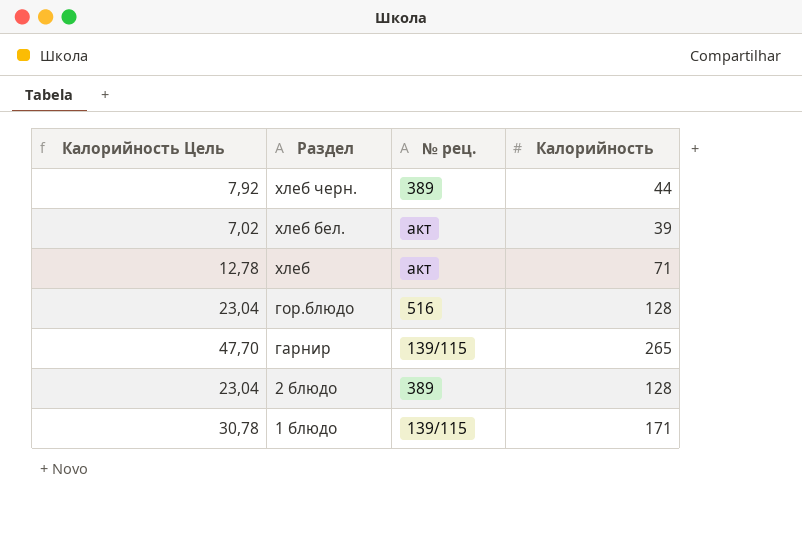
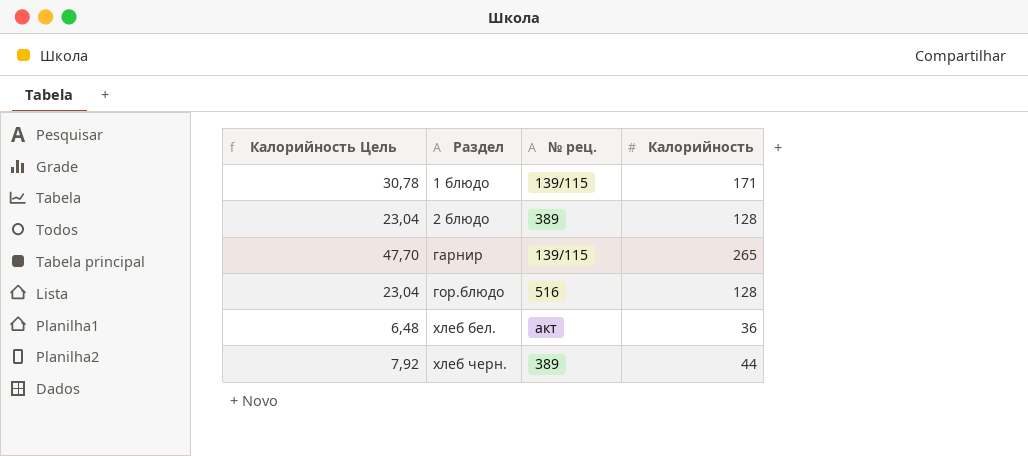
row order: Раздел descending -> Раздел ascending
row хлеб: 12,78 | акт | 71 -> none
хлеб бел. | Калорийность Цель: 7,02 -> 6,48
хлеб бел. | Калорийность: 39 -> 36

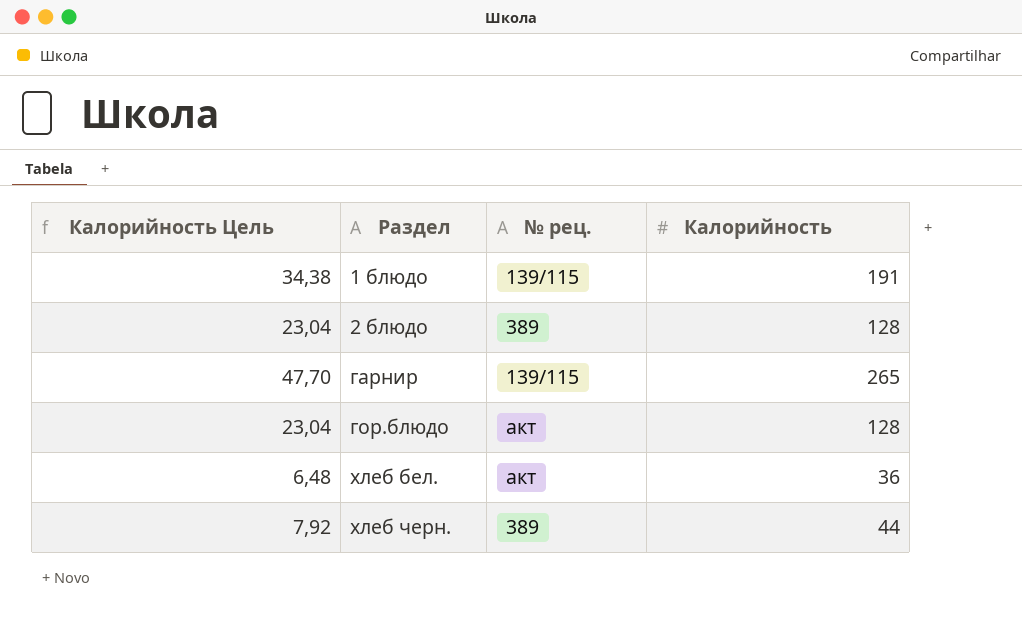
1 блюдо | Калорийность Цель: 30,78 -> 34,38
1 блюдо | Калорийность: 171 -> 191
гор.блюдо | № рец.: 516 -> акт

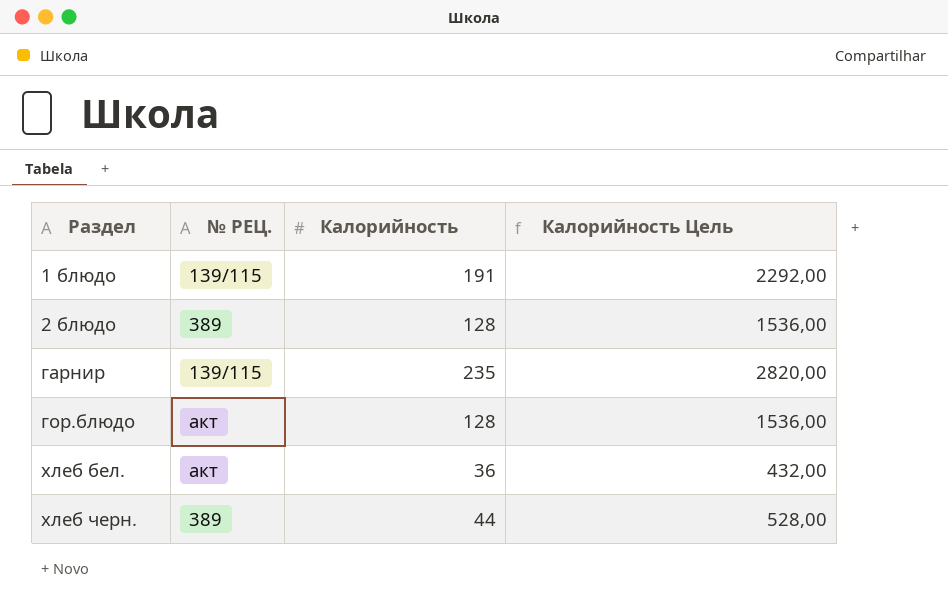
column name: № рец. -> № РЕЦ.
column Калорийность Цель | formula: [Калорийность] * 0,18 -> [Калорийность] * 12
column Калорийность Цель | position: 1 -> 4
гарнир | Калорийность: 265 -> 235

